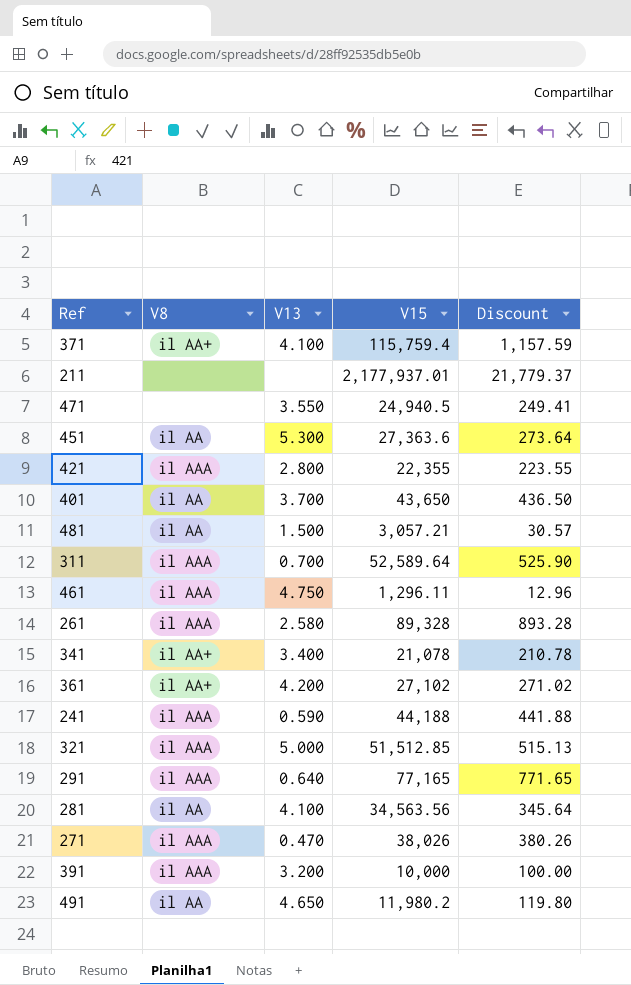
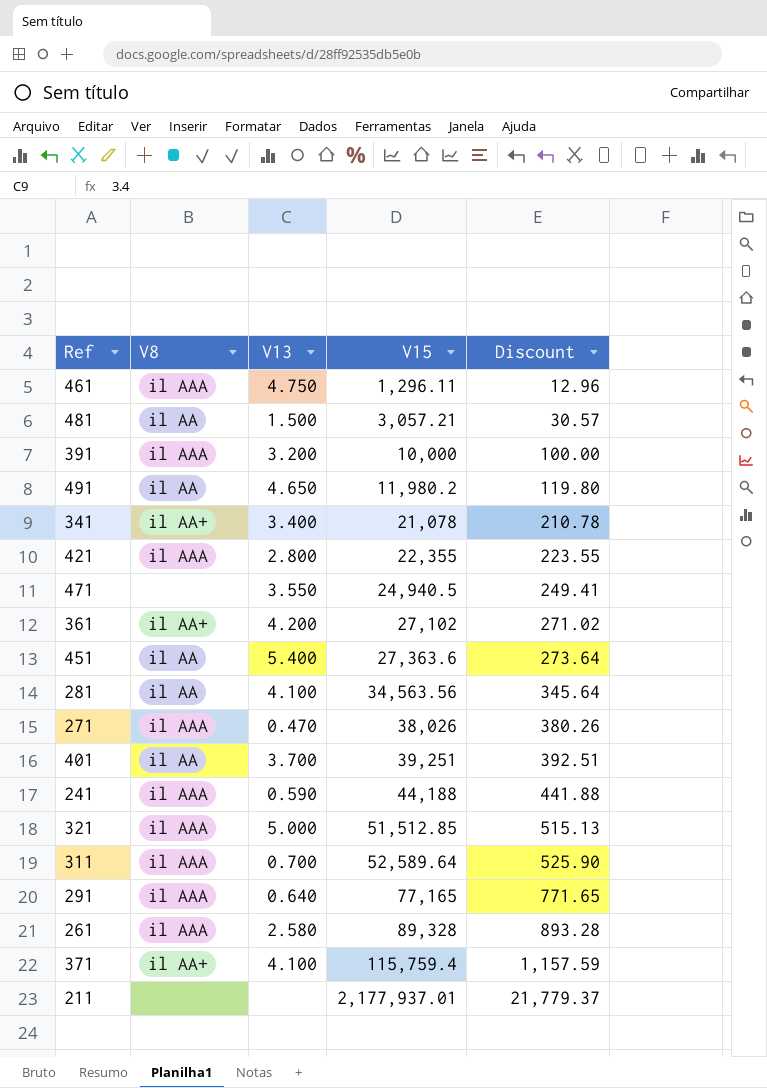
row order: none -> V15 ascending
451 | V13: 5.300 -> 5.400
401 | V15: 43,650 -> 39,251
401 | Discount: 436.50 -> 392.51

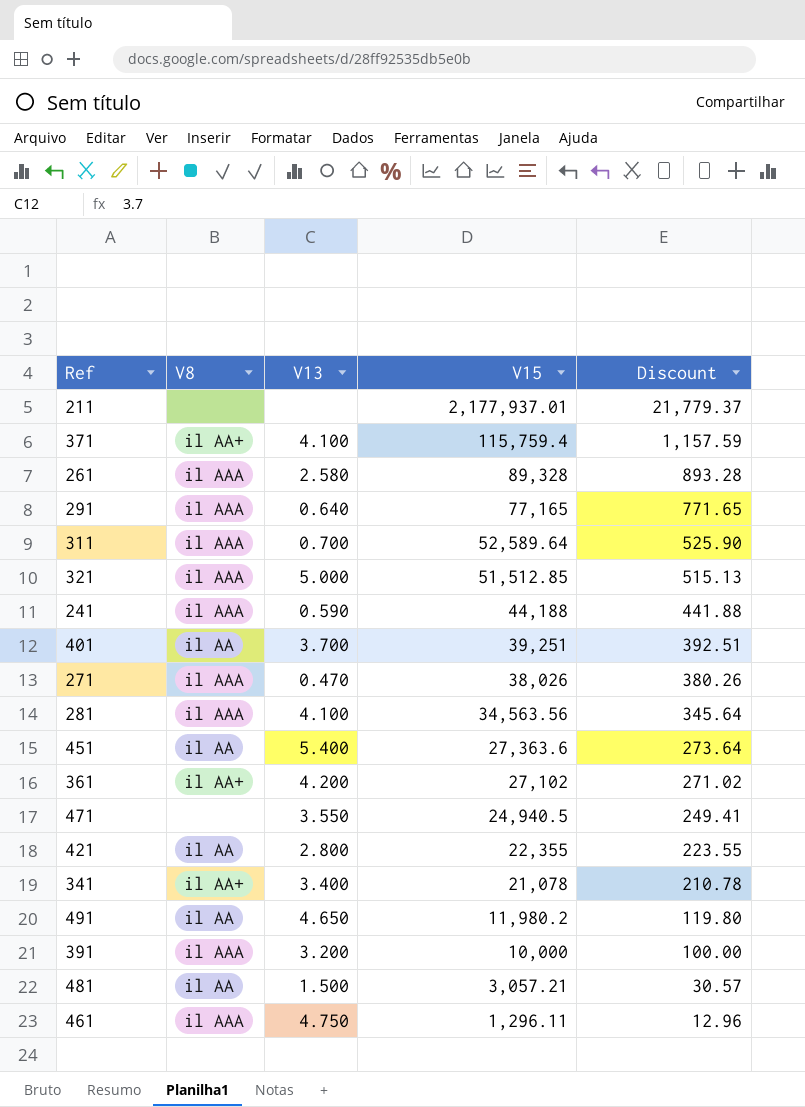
row order: V15 ascending -> V15 descending
281 | V8: il AA -> il AAA
421 | V8: il AAA -> il AA

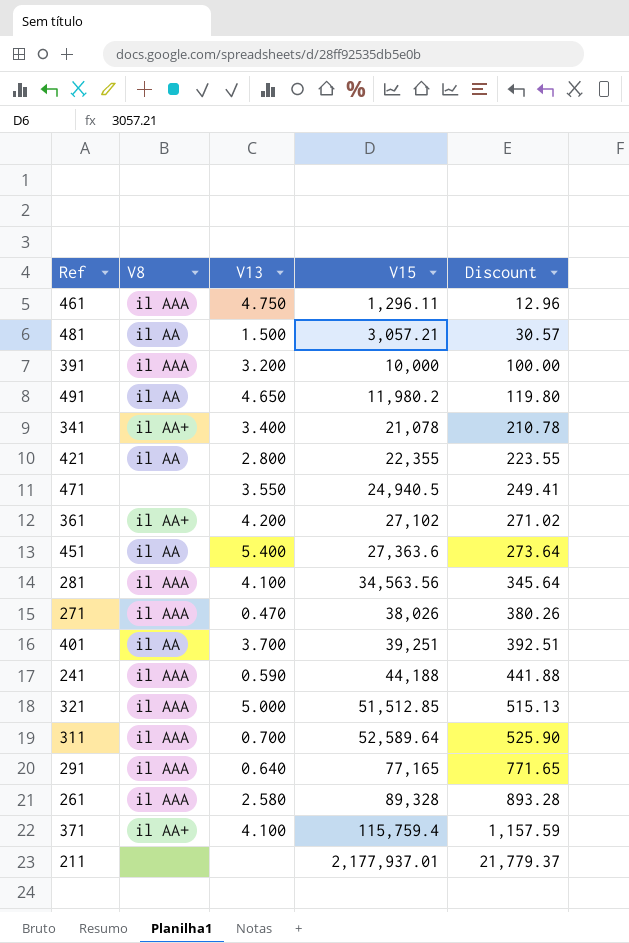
row order: V15 descending -> V15 ascending

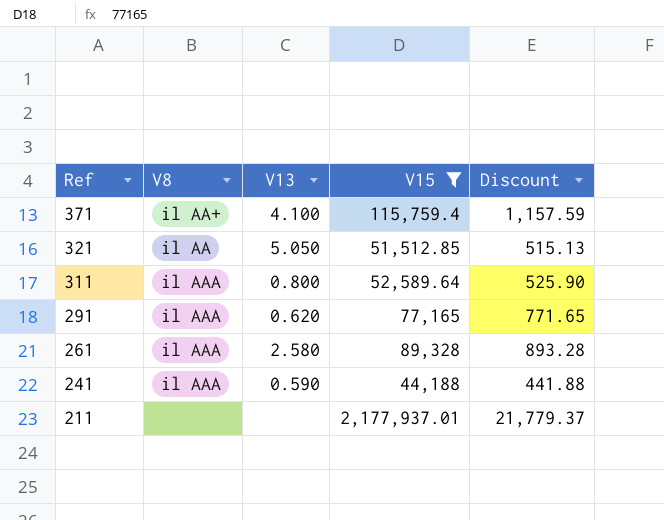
filter: none -> V15 >= 44,188
row order: V15 ascending -> Ref descending
321 | V8: il AAA -> il AA
321 | V13: 5.000 -> 5.050
311 | V13: 0.700 -> 0.800
291 | V13: 0.640 -> 0.620

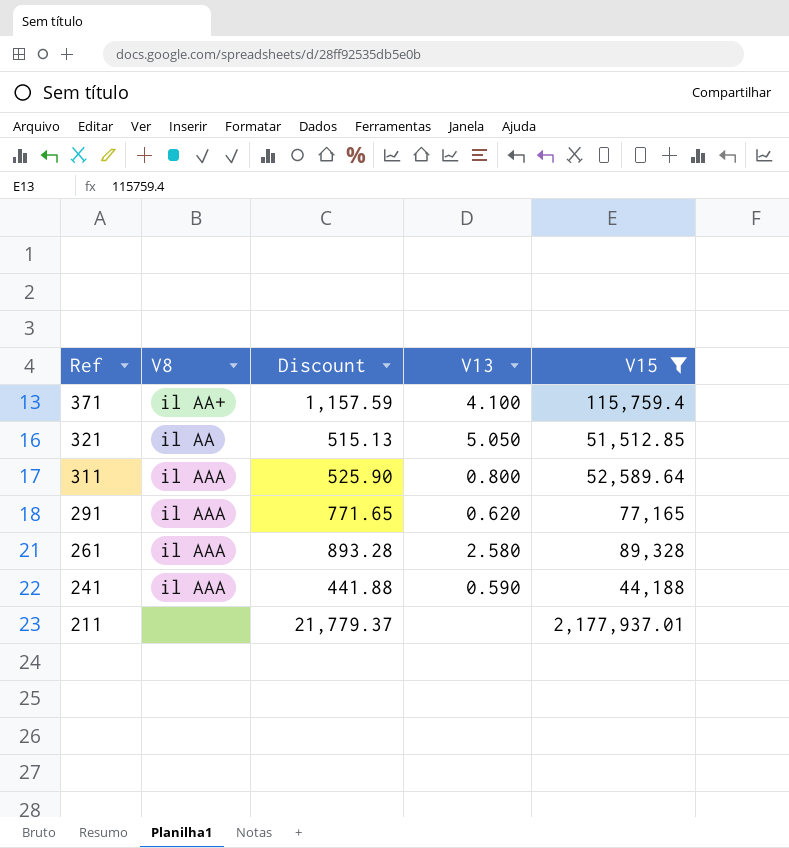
column Discount | position: 5 -> 3

